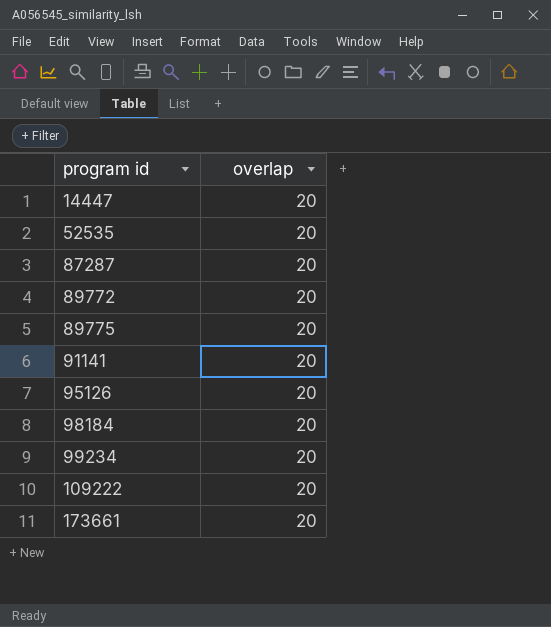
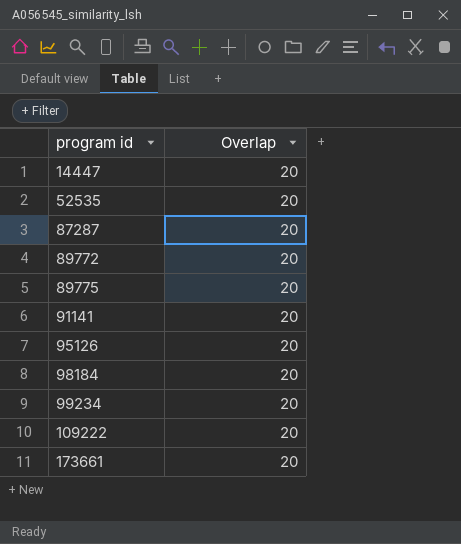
column name: overlap -> Overlap

